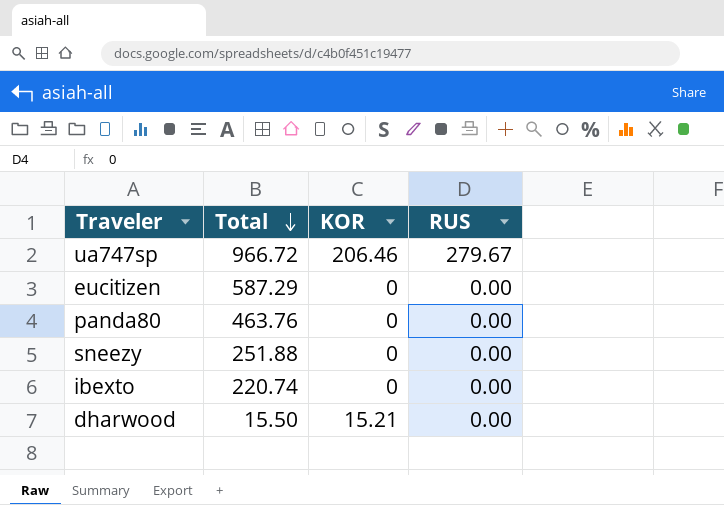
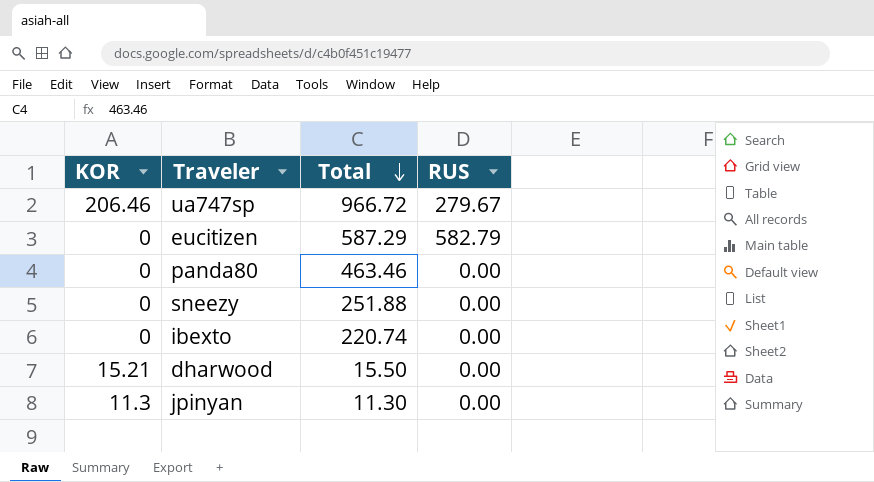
column KOR | position: 3 -> 1
eucitizen | RUS: 0.00 -> 582.79
panda80 | Total: 463.76 -> 463.46
row jpinyan: none -> 11.3 | 11.30 | 0.00

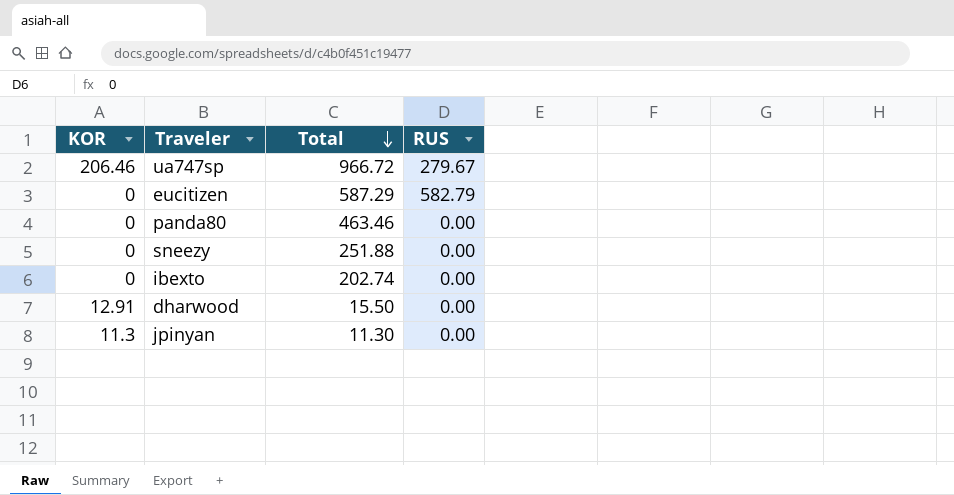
ibexto | Total: 220.74 -> 202.74
dharwood | KOR: 15.21 -> 12.91

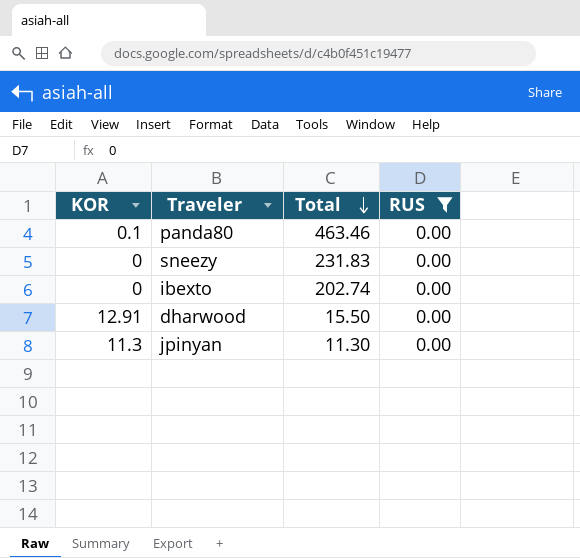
filter: none -> RUS = 0.00
panda80 | KOR: 0 -> 0.1
sneezy | Total: 251.88 -> 231.83

